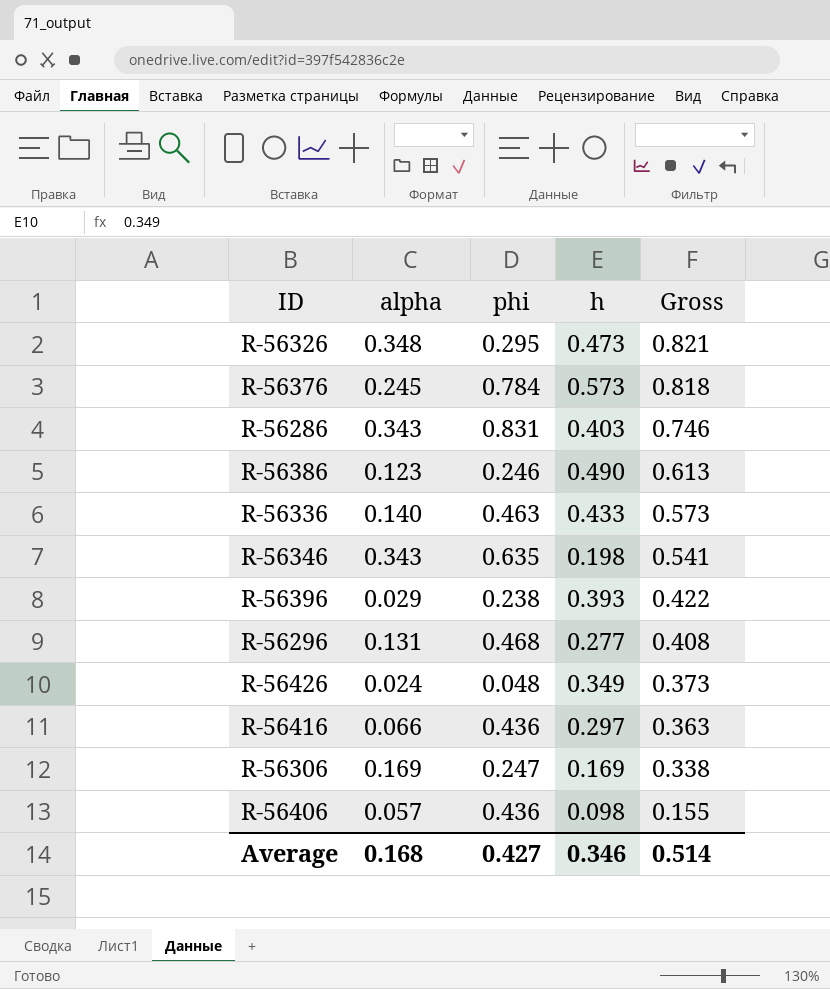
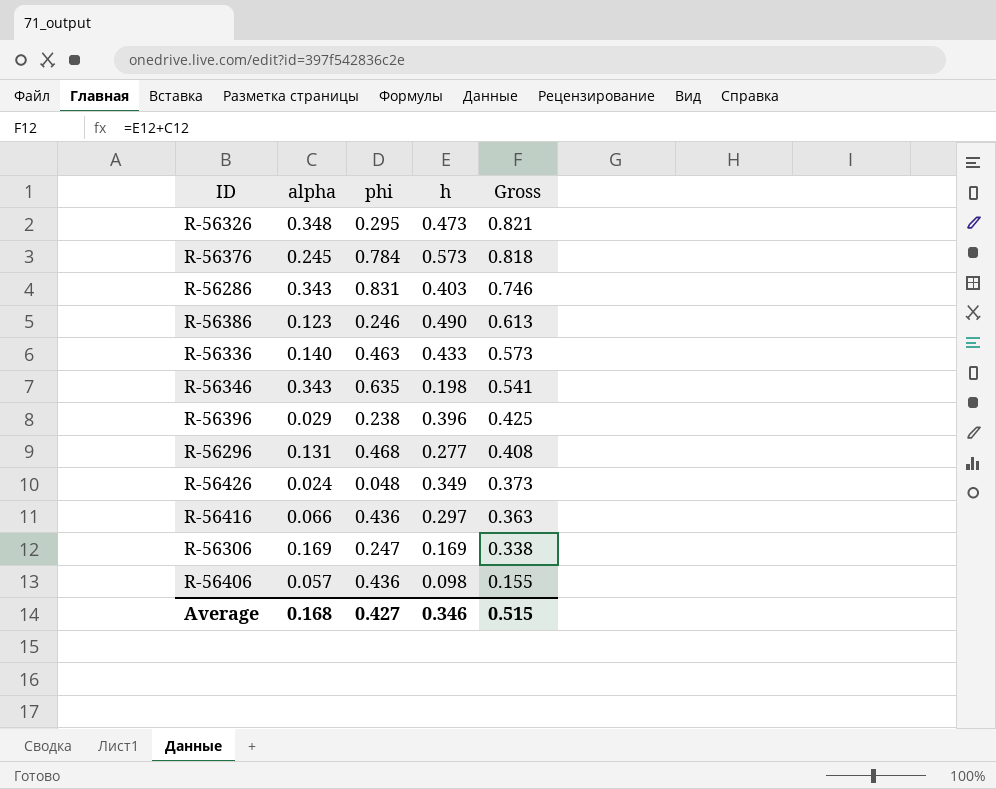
R-56396 | h: 0.393 -> 0.396
R-56396 | Gross: 0.422 -> 0.425
Average | Gross: 0.514 -> 0.515

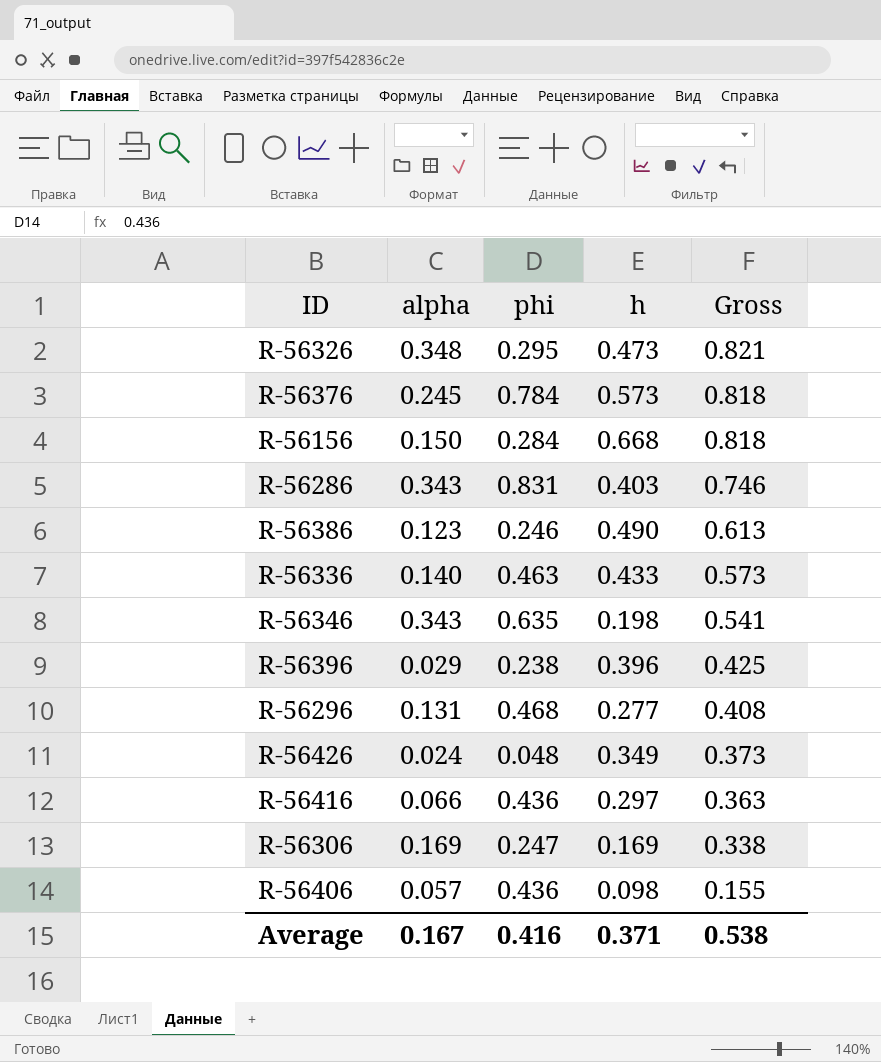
row R-56156: none -> 0.150 | 0.284 | 0.668 | 0.818
Average | alpha: 0.168 -> 0.167
Average | phi: 0.427 -> 0.416
Average | h: 0.346 -> 0.371
Average | Gross: 0.515 -> 0.538

